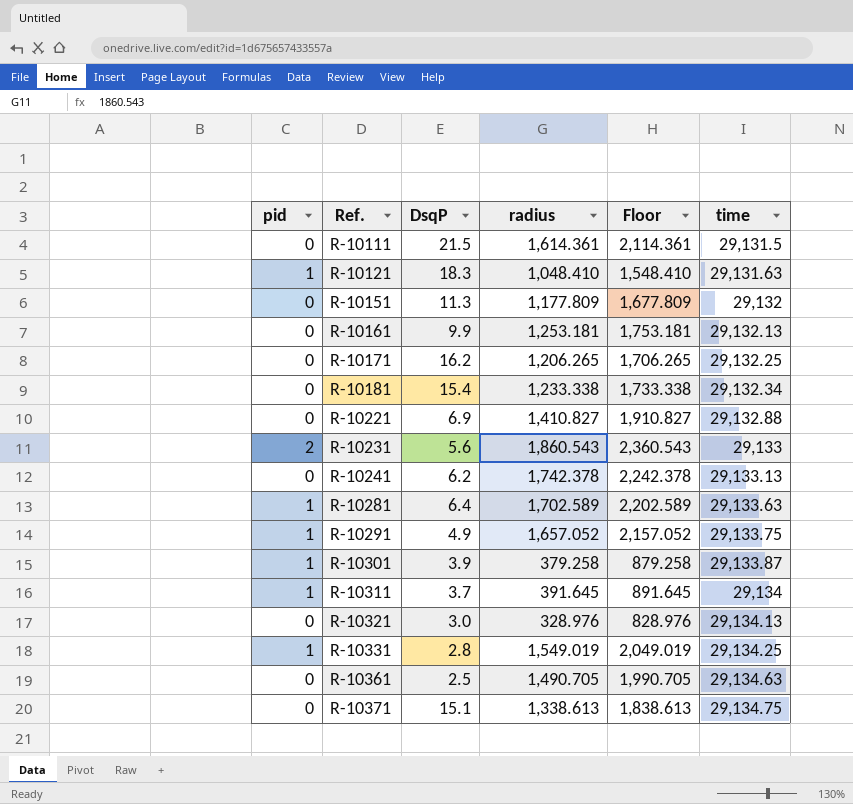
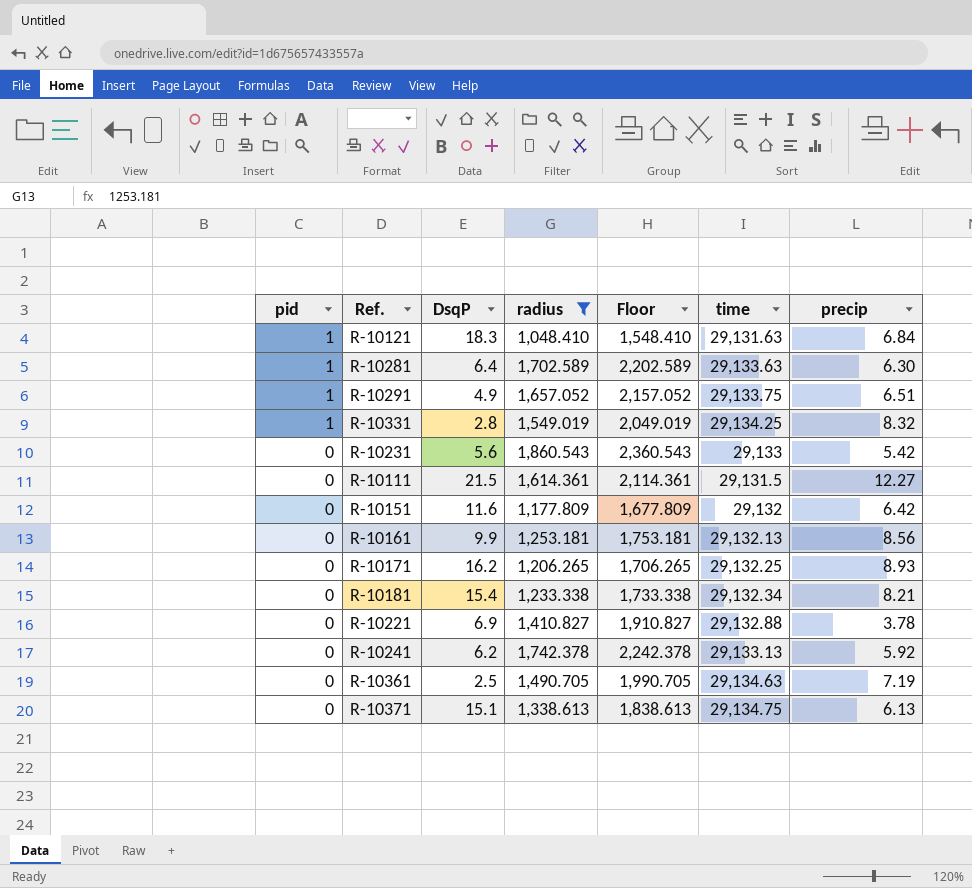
filter: none -> radius >= 1,048.410
row order: Ref. ascending -> pid descending
column precip | position: none -> 7
R-10231 | pid: 2 -> 0
R-10151 | DsqP: 11.3 -> 11.6

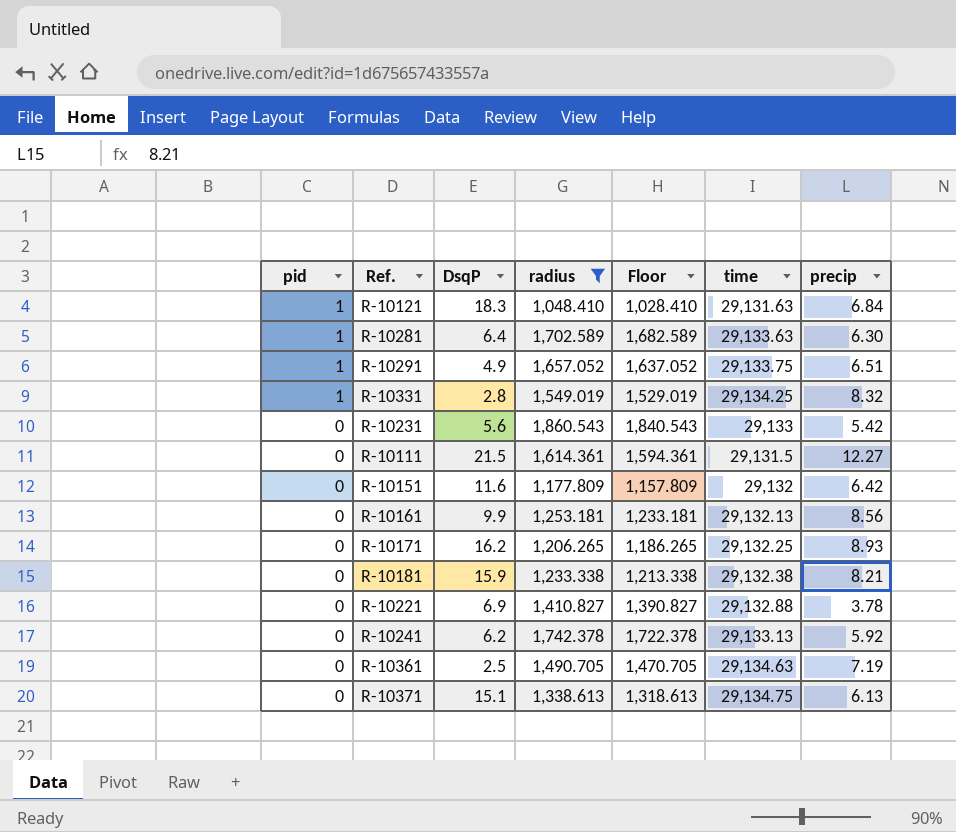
column Floor | formula: [radius] + 500 -> [radius] - 20
R-10181 | DsqP: 15.4 -> 15.9
R-10181 | time: 29,132.34 -> 29,132.38

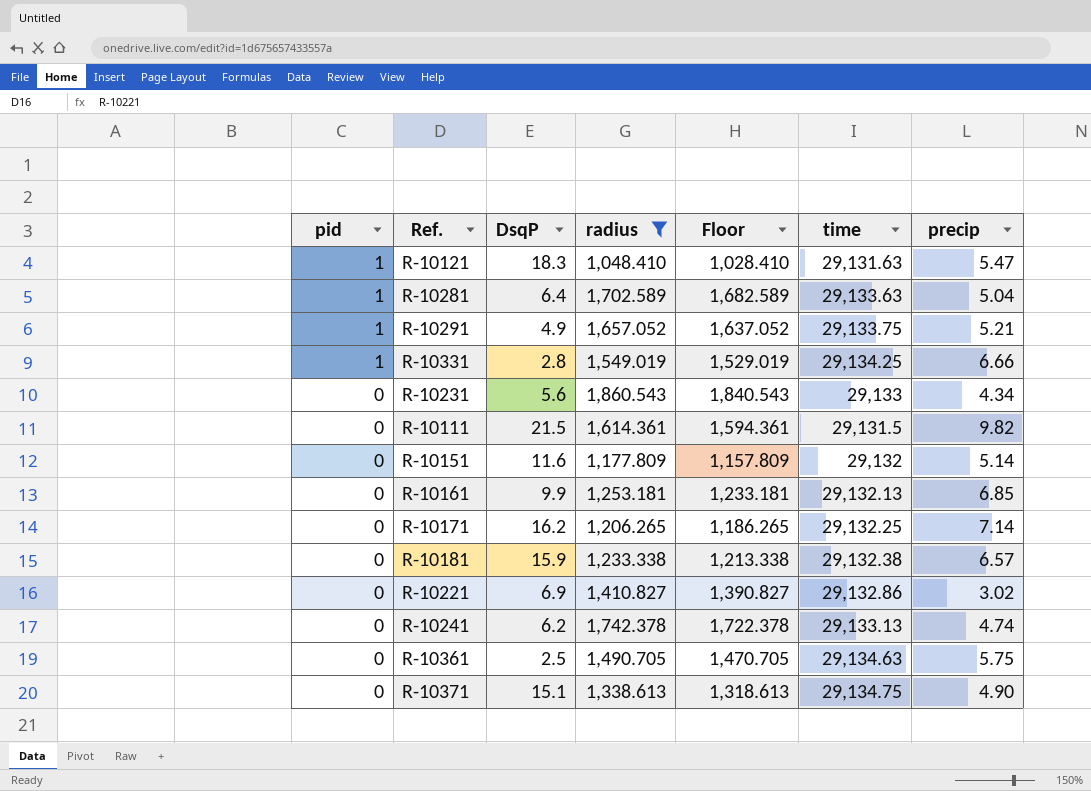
R-10121 | precip: 6.84 -> 5.47
R-10281 | precip: 6.30 -> 5.04
R-10291 | precip: 6.51 -> 5.21
R-10331 | precip: 8.32 -> 6.66
R-10231 | precip: 5.42 -> 4.34
R-10111 | precip: 12.27 -> 9.82
R-10151 | precip: 6.42 -> 5.14
R-10161 | precip: 8.56 -> 6.85
R-10171 | precip: 8.93 -> 7.14
R-10181 | precip: 8.21 -> 6.57
R-10221 | time: 29,132.88 -> 29,132.86
R-10221 | precip: 3.78 -> 3.02
R-10241 | precip: 5.92 -> 4.74
R-10361 | precip: 7.19 -> 5.75
R-10371 | precip: 6.13 -> 4.90

